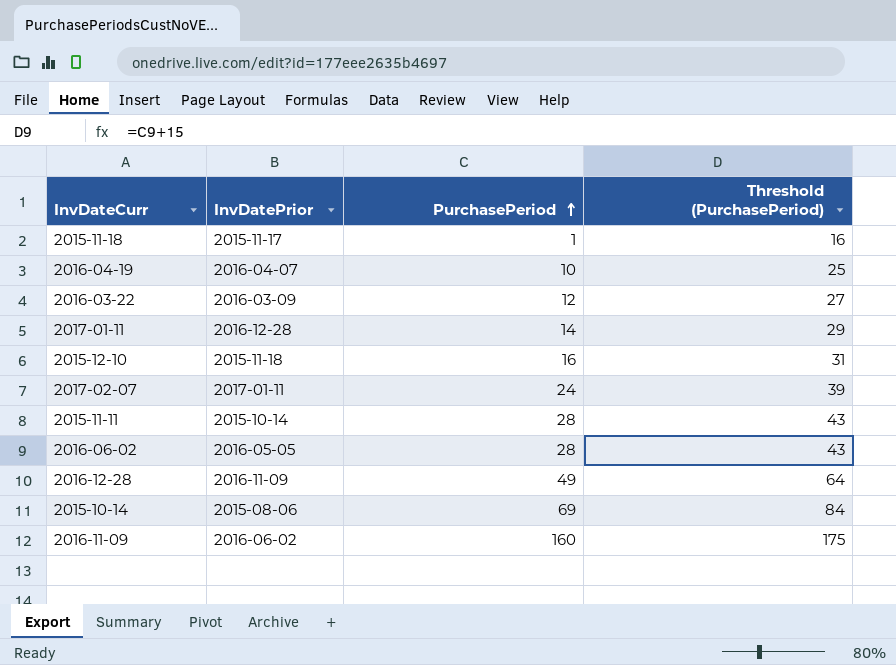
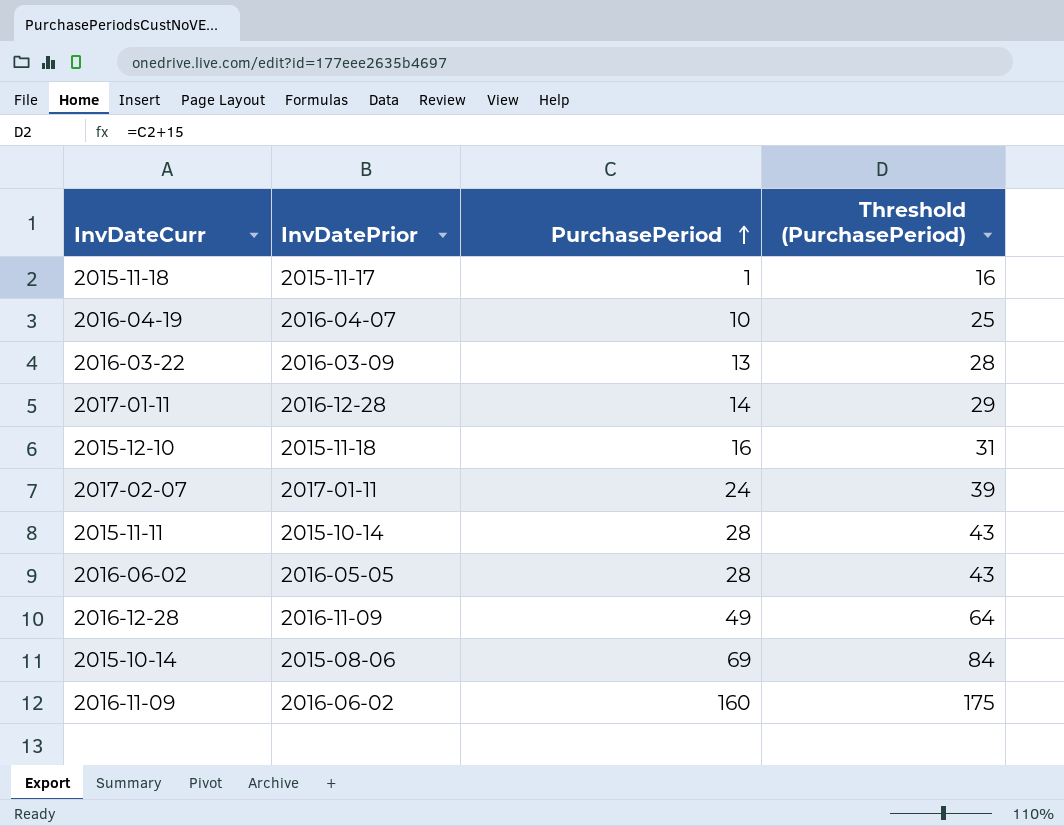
2016-03-22 | PurchasePeriod: 12 -> 13
2016-03-22 | Threshold (PurchasePeriod): 27 -> 28

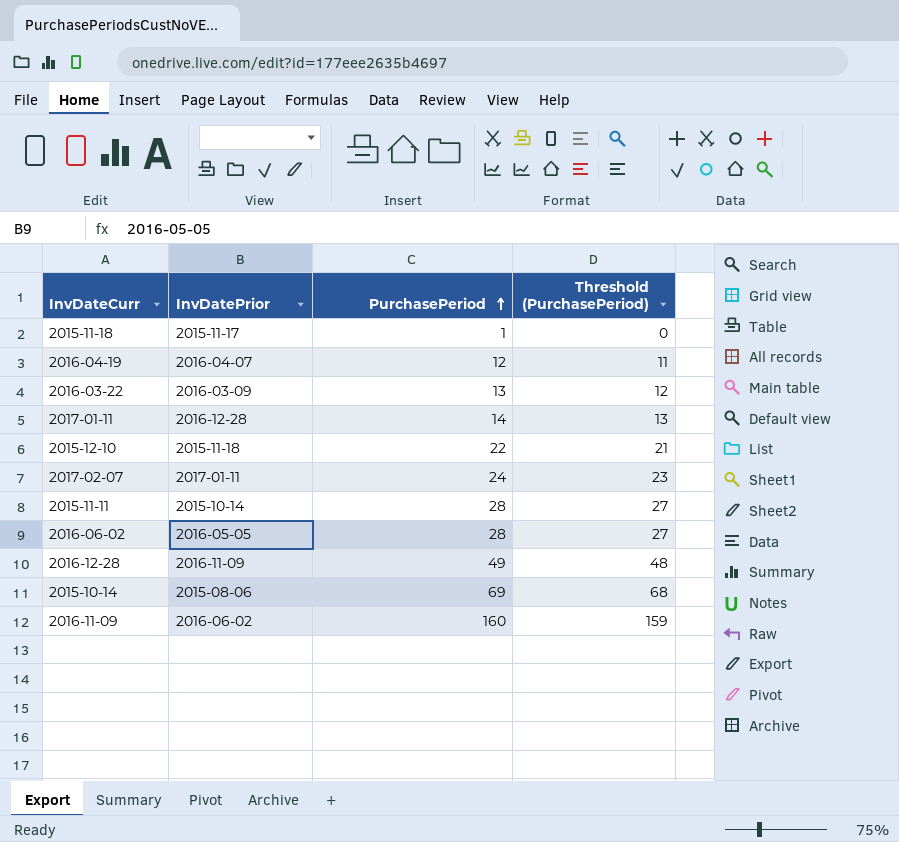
column Threshold (PurchasePeriod) | formula: [PurchasePeriod] + 15 -> [PurchasePeriod] - 1
2016-04-19 | PurchasePeriod: 10 -> 12
2015-12-10 | PurchasePeriod: 16 -> 22

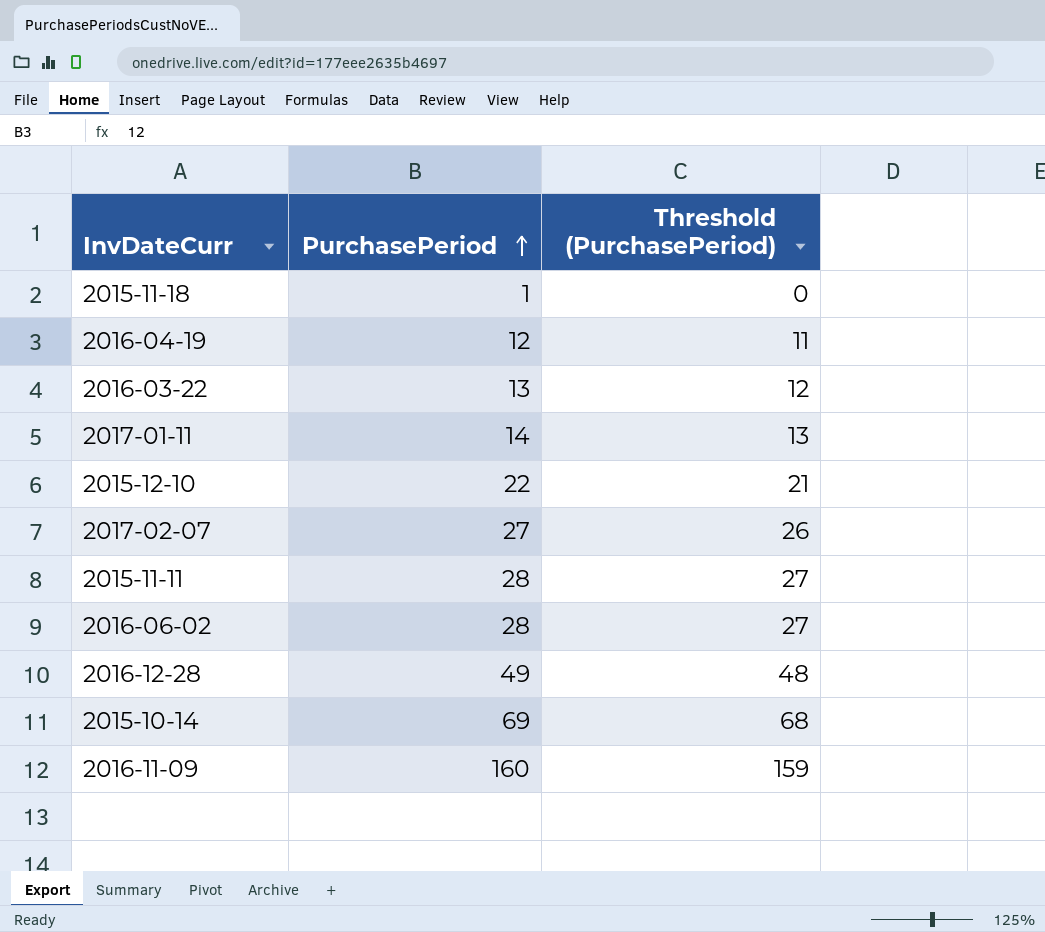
column InvDatePrior | position: 2 -> none
2017-02-07 | PurchasePeriod: 24 -> 27
2017-02-07 | Threshold (PurchasePeriod): 23 -> 26

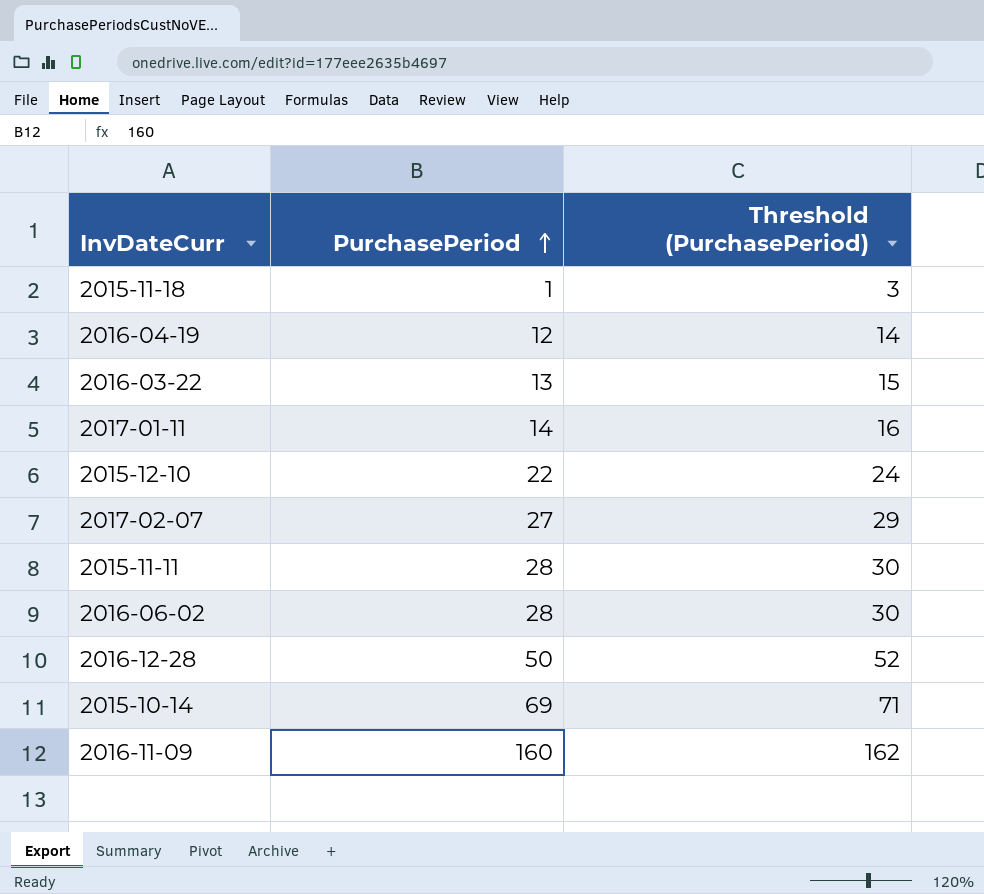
column Threshold (PurchasePeriod) | formula: [PurchasePeriod] - 1 -> [PurchasePeriod] + 2
2016-12-28 | PurchasePeriod: 49 -> 50

